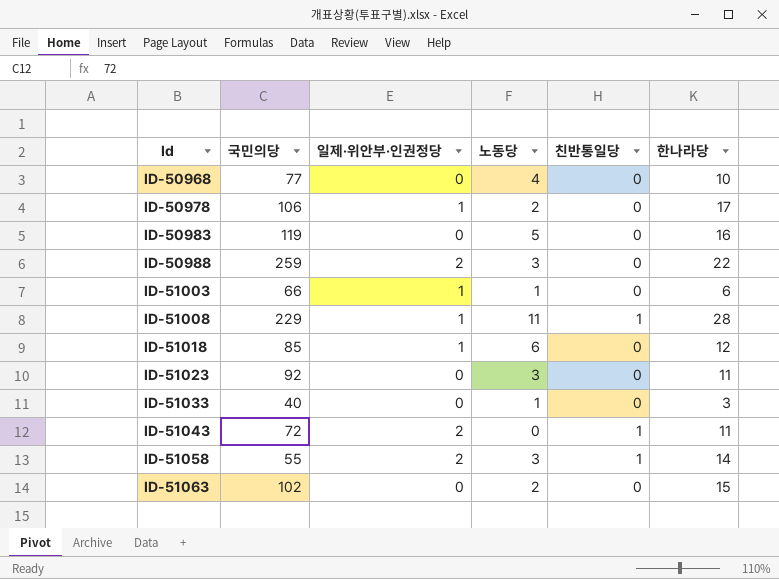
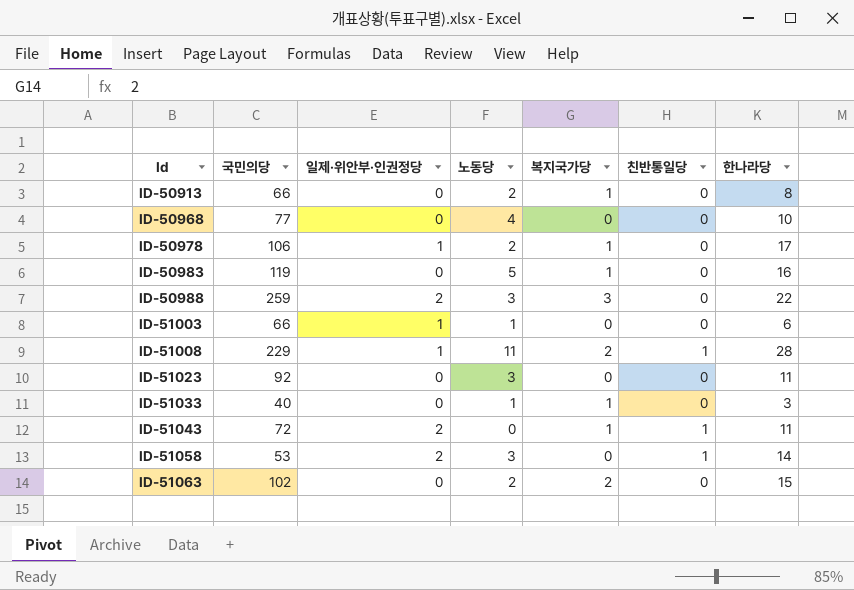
column 복지국가당 | position: none -> 5
row ID-51018: 85 | 1 | 6 | 0 | 12 -> none
row ID-50913: none -> 66 | 0 | 2 | 1 | 0 | 8
ID-51058 | 국민의당: 55 -> 53

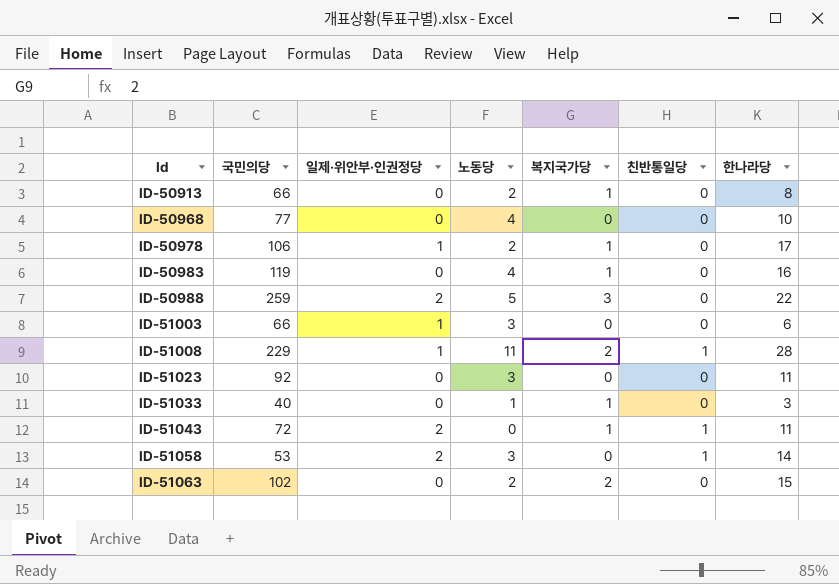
ID-50983 | 노동당: 5 -> 4
ID-50988 | 노동당: 3 -> 5
ID-51003 | 노동당: 1 -> 3

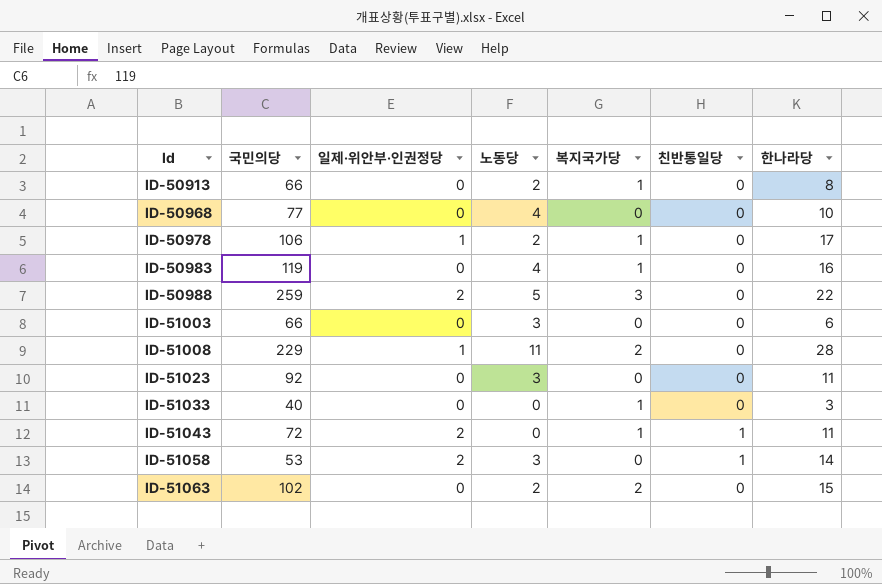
ID-51003 | 일제·위안부·인권정당: 1 -> 0
ID-51008 | 친반통일당: 1 -> 0
ID-51033 | 노동당: 1 -> 0

